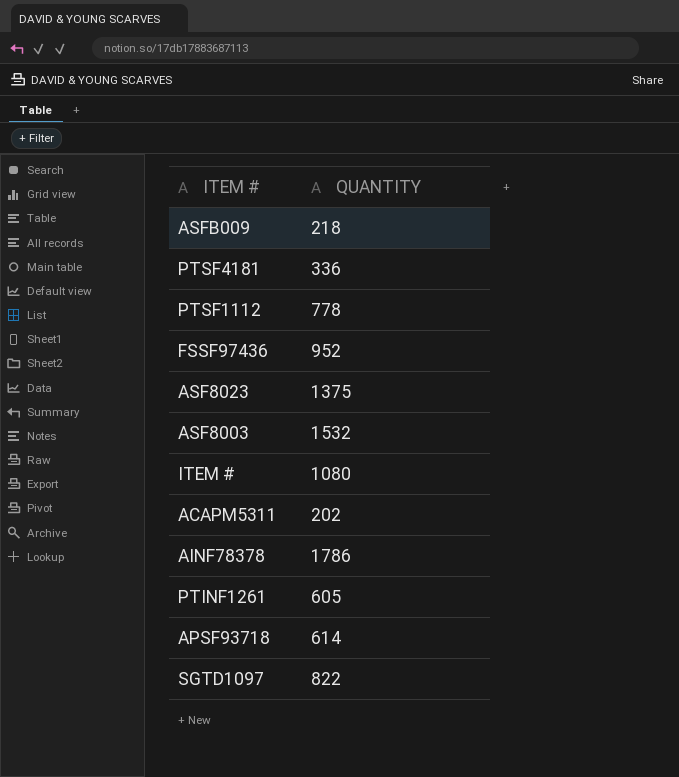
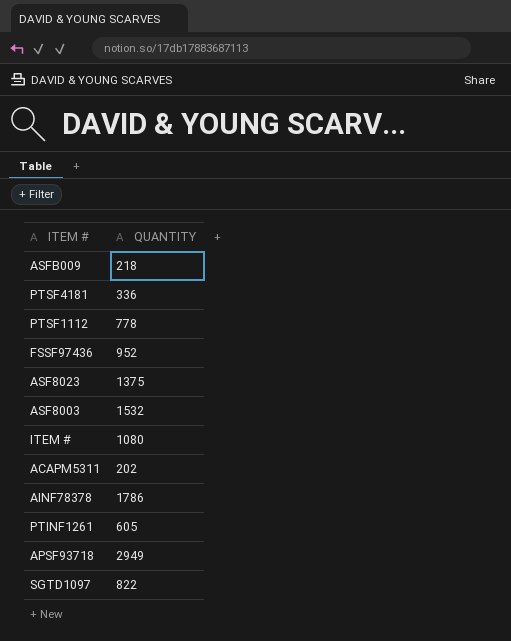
APSF93718 | QUANTITY: 614 -> 2949

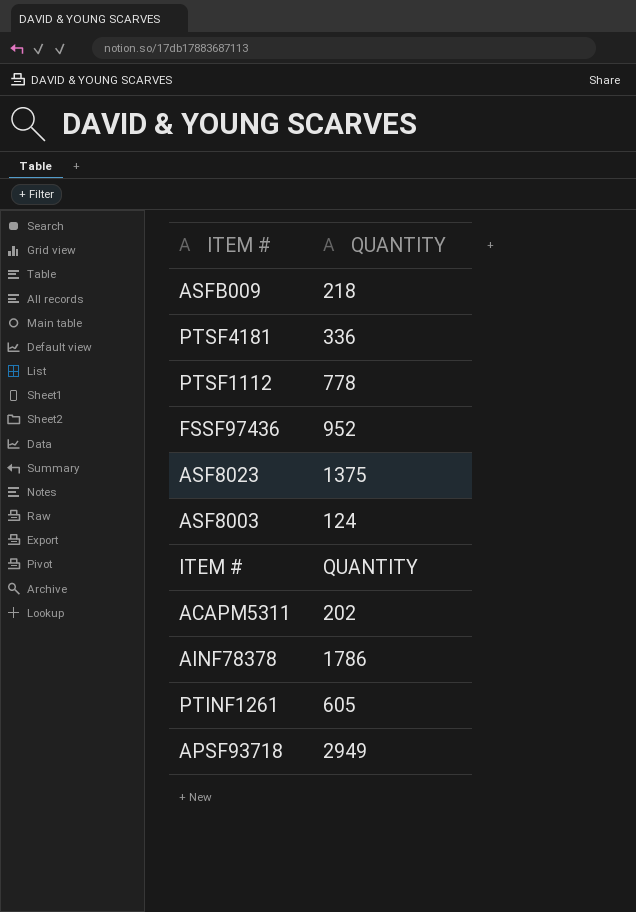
row SGTD1097: 822 -> none
ASF8003 | QUANTITY: 1532 -> 124
ITEM # | QUANTITY: 1080 -> QUANTITY

